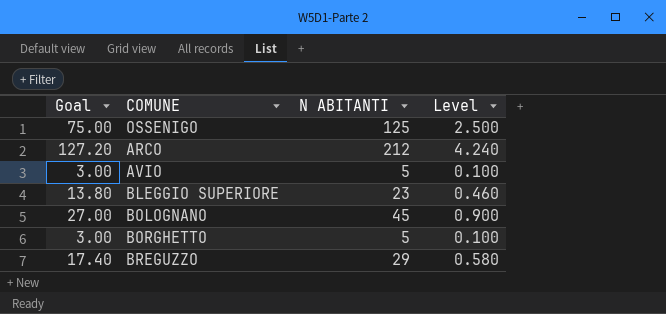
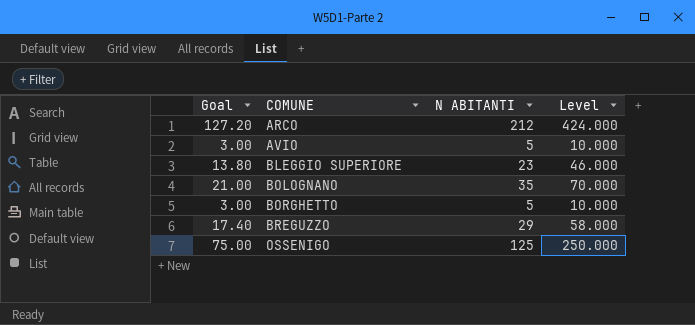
row order: none -> COMUNE ascending
column Level | formula: [N ABITANTI] * 0.02 -> [N ABITANTI] * 2
BOLOGNANO | Goal: 27.00 -> 21.00
BOLOGNANO | N ABITANTI: 45 -> 35

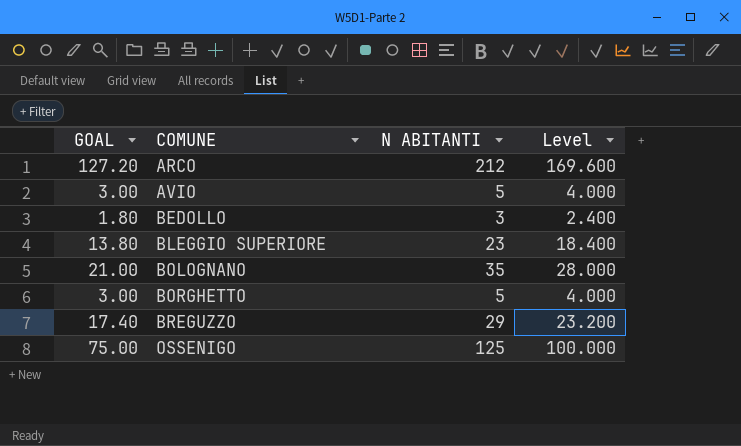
column name: Goal -> GOAL
column Level | formula: [N ABITANTI] * 2 -> [N ABITANTI] * 0.8
row BEDOLLO: none -> 1.80 | 3 | 2.400

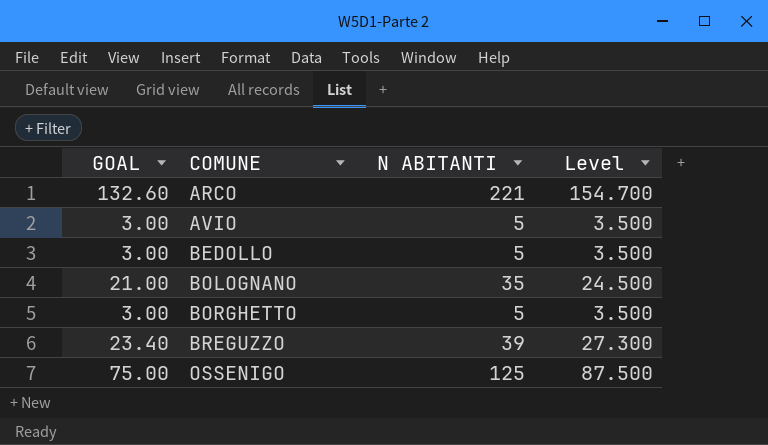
column Level | formula: [N ABITANTI] * 0.8 -> [N ABITANTI] * 0.7
row BLEGGIO SUPERIORE: 13.80 | 23 | 18.400 -> none
ARCO | GOAL: 127.20 -> 132.60
ARCO | N ABITANTI: 212 -> 221
BEDOLLO | GOAL: 1.80 -> 3.00
BEDOLLO | N ABITANTI: 3 -> 5
BREGUZZO | GOAL: 17.40 -> 23.40
BREGUZZO | N ABITANTI: 29 -> 39

